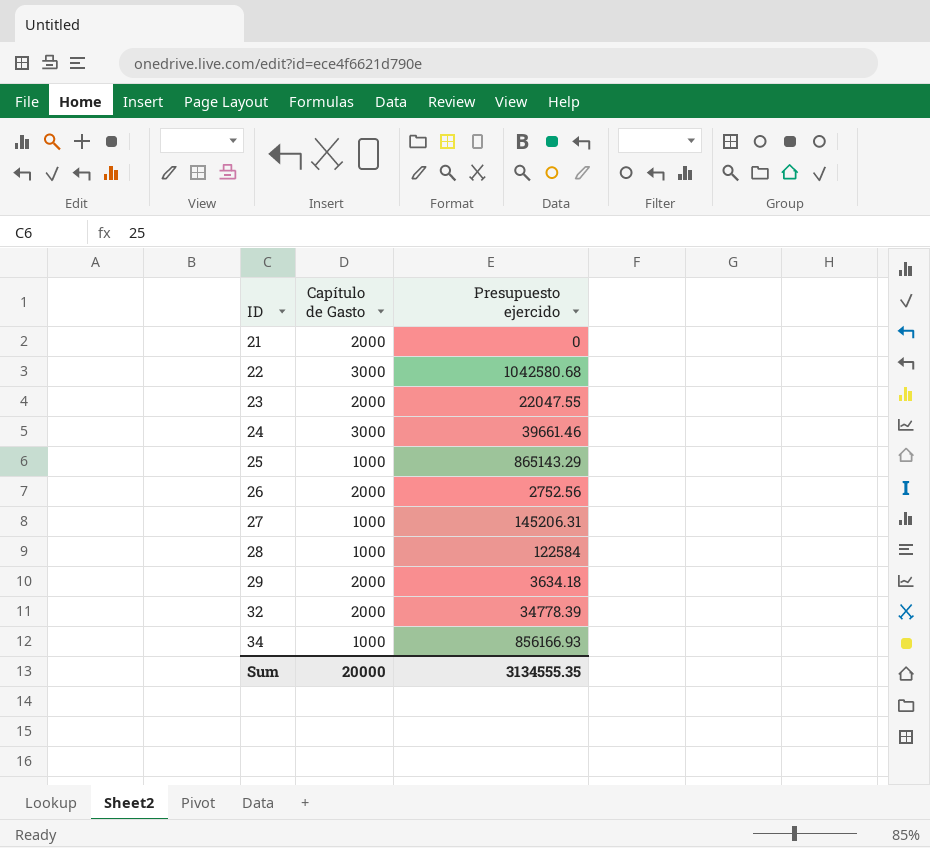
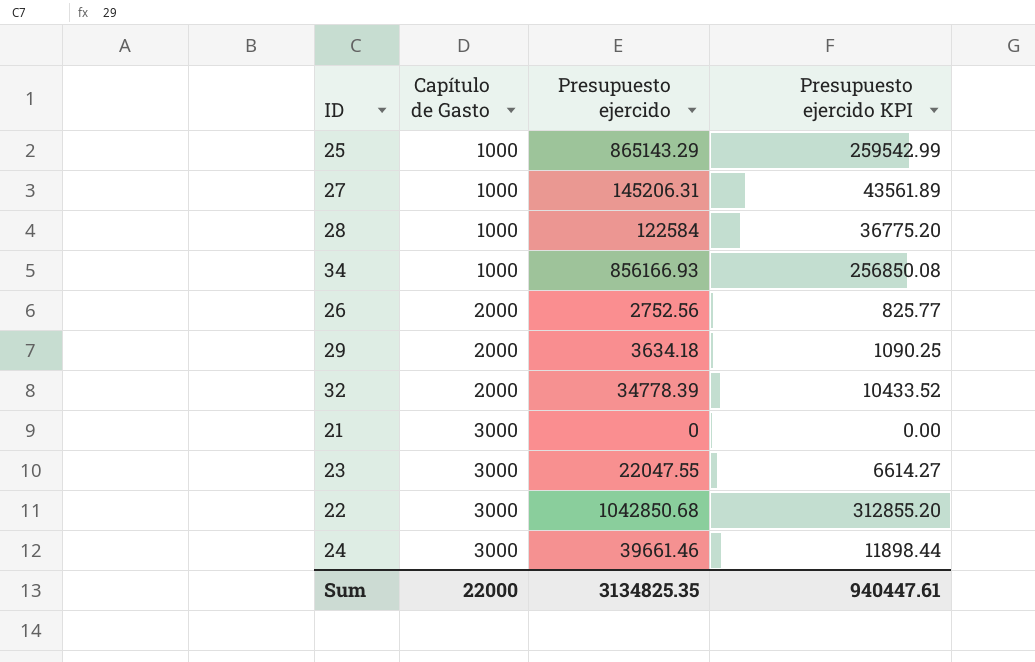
row order: ID ascending -> Capítulo de Gasto ascending
column Presupuesto ejercido KPI | formula: none -> [Presupuesto ejercido] * 0.3
21 | Capítulo de Gasto: 2000 -> 3000
23 | Capítulo de Gasto: 2000 -> 3000
22 | Presupuesto ejercido: 1042580.68 -> 1042850.68
Sum | Capítulo de Gasto: 20000 -> 22000
Sum | Presupuesto ejercido: 3134555.35 -> 3134825.35

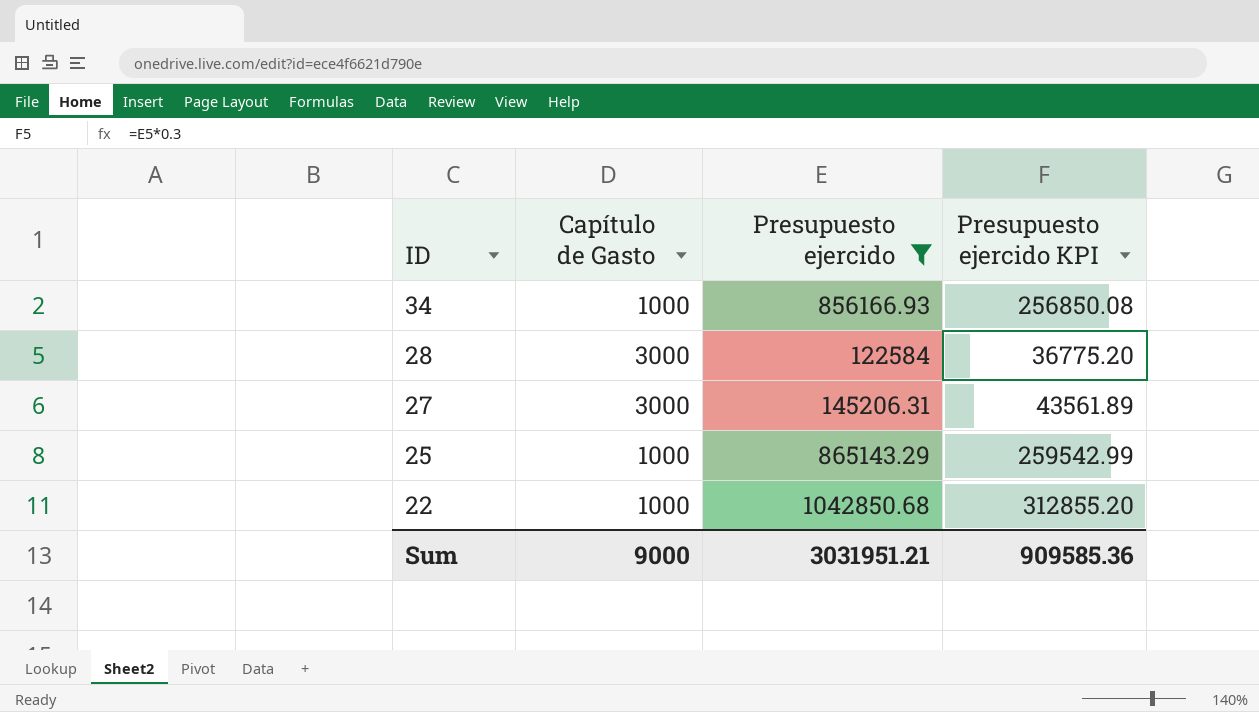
filter: none -> Presupuesto ejercido >= 122584
row order: Capítulo de Gasto ascending -> ID descending
28 | Capítulo de Gasto: 1000 -> 3000
27 | Capítulo de Gasto: 1000 -> 3000
22 | Capítulo de Gasto: 3000 -> 1000
Sum | Capítulo de Gasto: 22000 -> 9000
Sum | Presupuesto ejercido: 3134825.35 -> 3031951.21
Sum | Presupuesto ejercido KPI: 940447.61 -> 909585.36

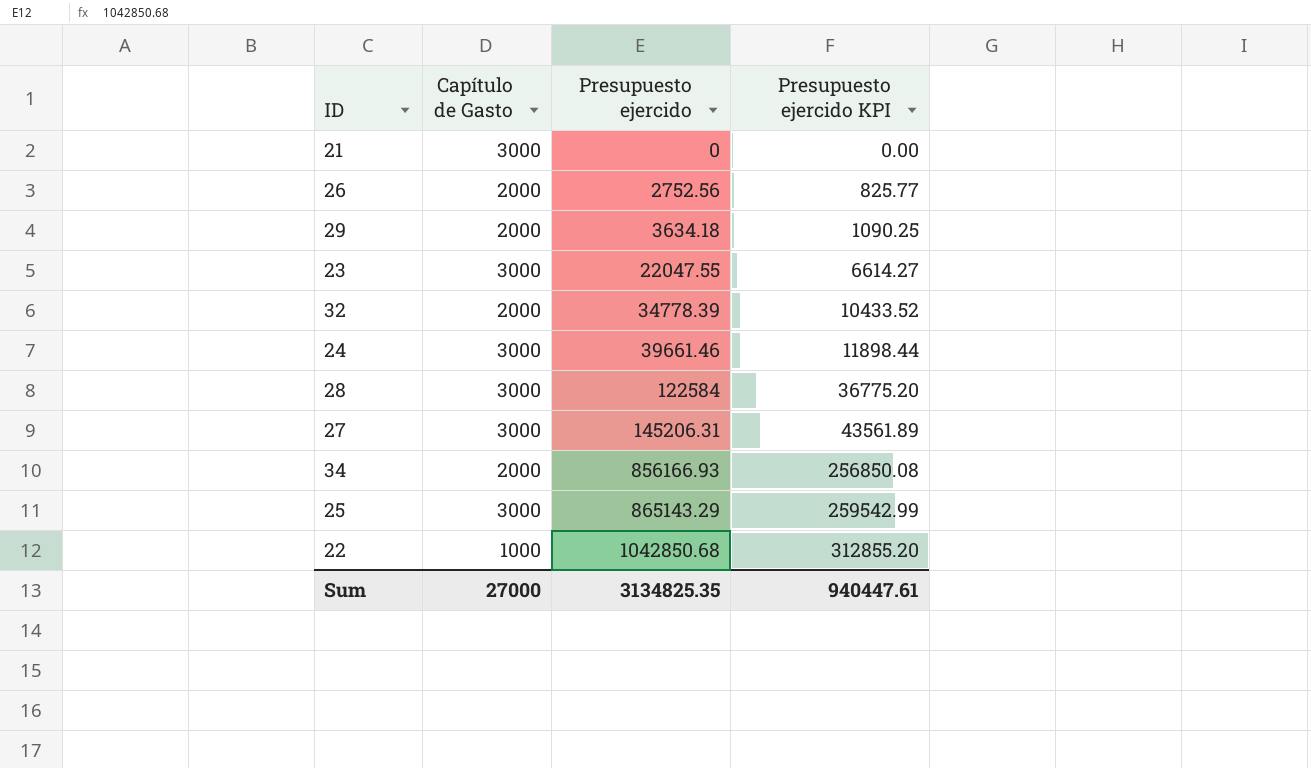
filter: Presupuesto ejercido >= 122584 -> none
row order: ID descending -> Presupuesto ejercido ascending
34 | Capítulo de Gasto: 1000 -> 2000
25 | Capítulo de Gasto: 1000 -> 3000
Sum | Capítulo de Gasto: 9000 -> 27000
Sum | Presupuesto ejercido: 3031951.21 -> 3134825.35
Sum | Presupuesto ejercido KPI: 909585.36 -> 940447.61

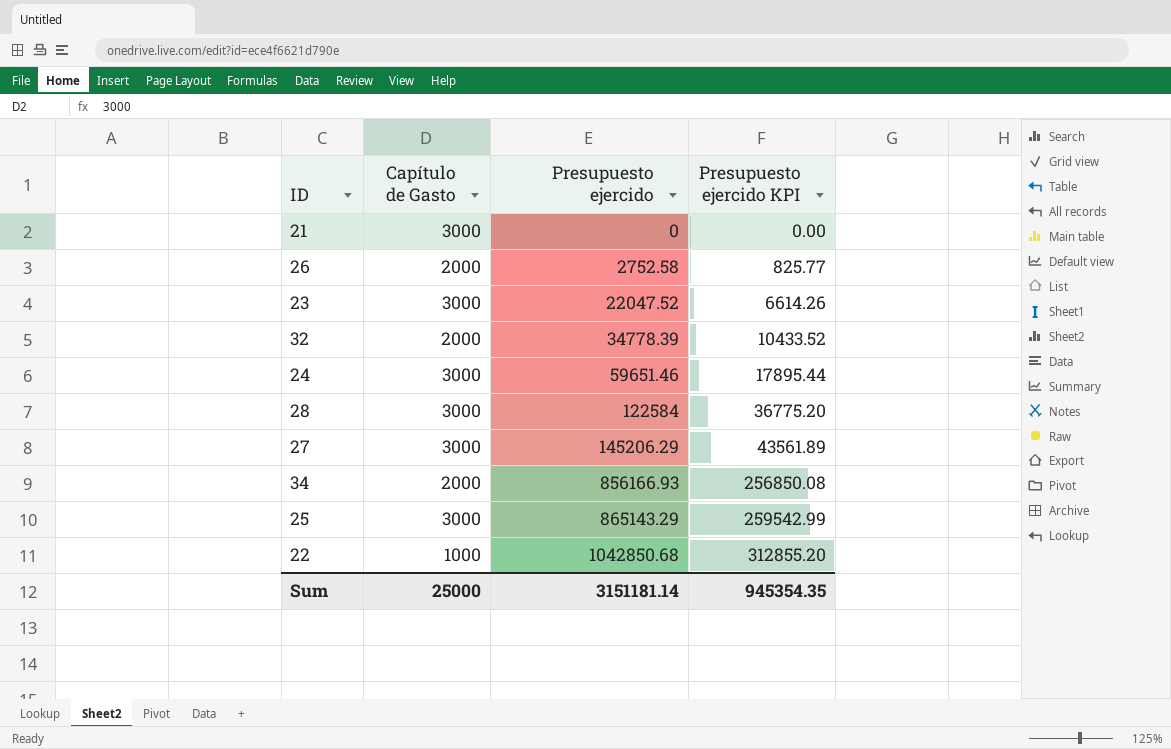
row 29: 2000 | 3634.18 | 1090.25 -> none
26 | Presupuesto ejercido: 2752.56 -> 2752.58
23 | Presupuesto ejercido: 22047.55 -> 22047.52
23 | Presupuesto ejercido KPI: 6614.27 -> 6614.26
24 | Presupuesto ejercido: 39661.46 -> 59651.46
24 | Presupuesto ejercido KPI: 11898.44 -> 17895.44
27 | Presupuesto ejercido: 145206.31 -> 145206.29
Sum | Capítulo de Gasto: 27000 -> 25000
Sum | Presupuesto ejercido: 3134825.35 -> 3151181.14
Sum | Presupuesto ejercido KPI: 940447.61 -> 945354.35

